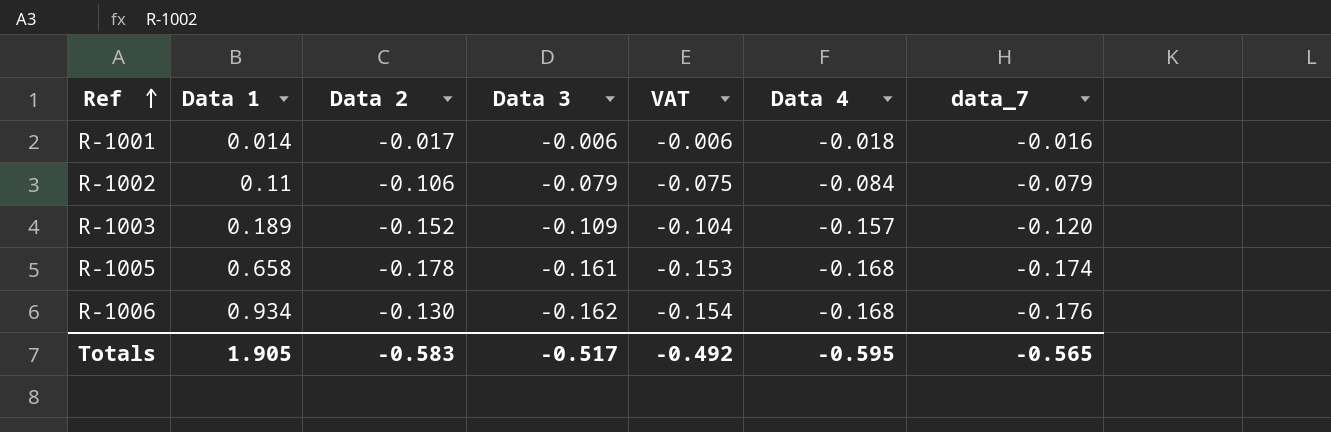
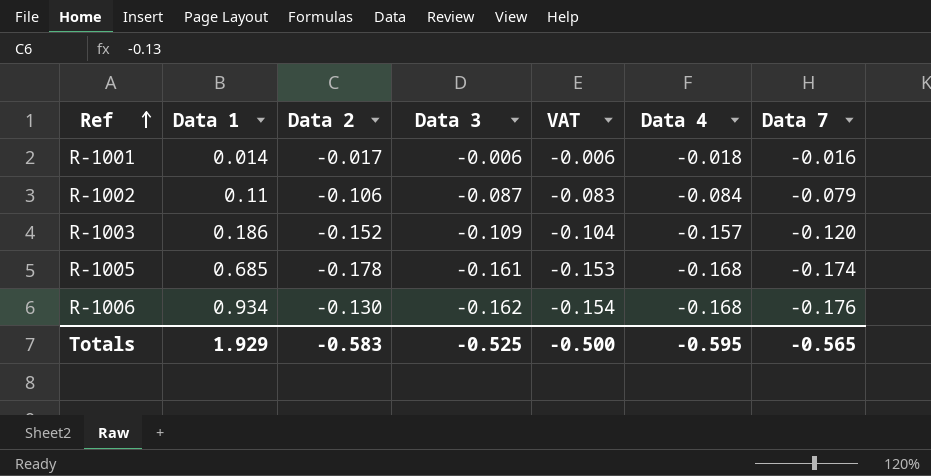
column name: data_7 -> Data 7
R-1002 | Data 3: -0.079 -> -0.087
R-1002 | VAT: -0.075 -> -0.083
R-1003 | Data 1: 0.189 -> 0.186
R-1005 | Data 1: 0.658 -> 0.685
Totals | Data 1: 1.905 -> 1.929
Totals | Data 3: -0.517 -> -0.525
Totals | VAT: -0.492 -> -0.500

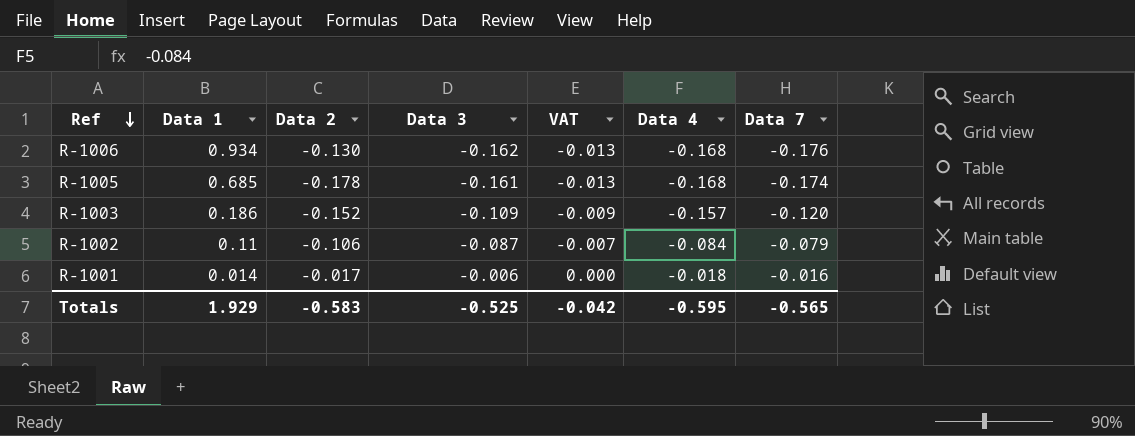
row order: Ref ascending -> Ref descending
column VAT | formula: [Data 3] * 0.95 -> [Data 3] * 0.08
Totals | VAT: -0.500 -> -0.042

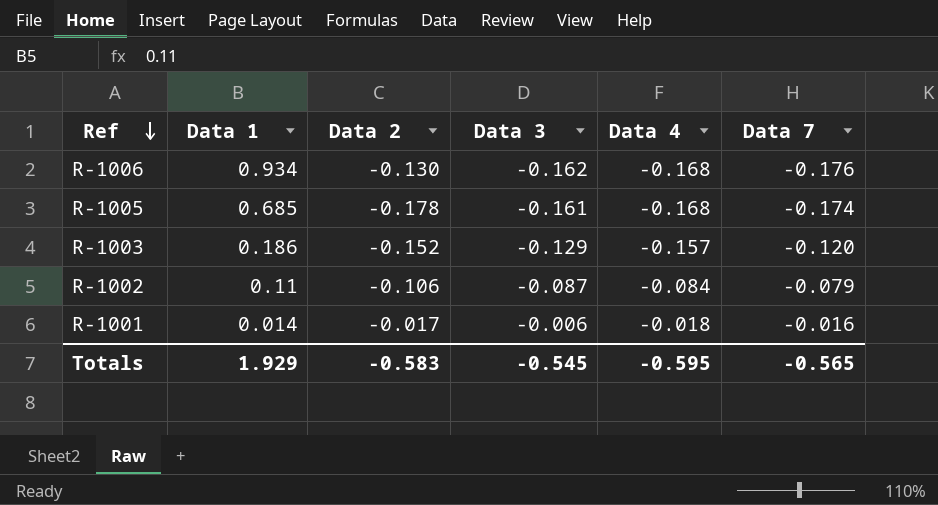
column VAT | formula: [Data 3] * 0.08 -> none
R-1003 | Data 3: -0.109 -> -0.129
Totals | Data 3: -0.525 -> -0.545

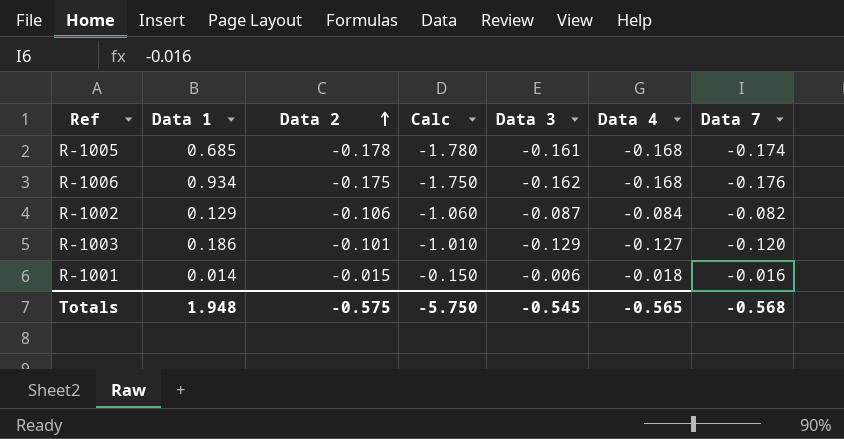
row order: Ref descending -> Data 2 ascending
column Calc | formula: none -> [Data 2] * 10
R-1006 | Data 2: -0.130 -> -0.175
R-1002 | Data 1: 0.11 -> 0.129
R-1002 | Data 7: -0.079 -> -0.082
R-1003 | Data 2: -0.152 -> -0.101
R-1003 | Data 4: -0.157 -> -0.127
R-1001 | Data 2: -0.017 -> -0.015
Totals | Data 1: 1.929 -> 1.948
Totals | Data 2: -0.583 -> -0.575
Totals | Data 4: -0.595 -> -0.565
Totals | Data 7: -0.565 -> -0.568

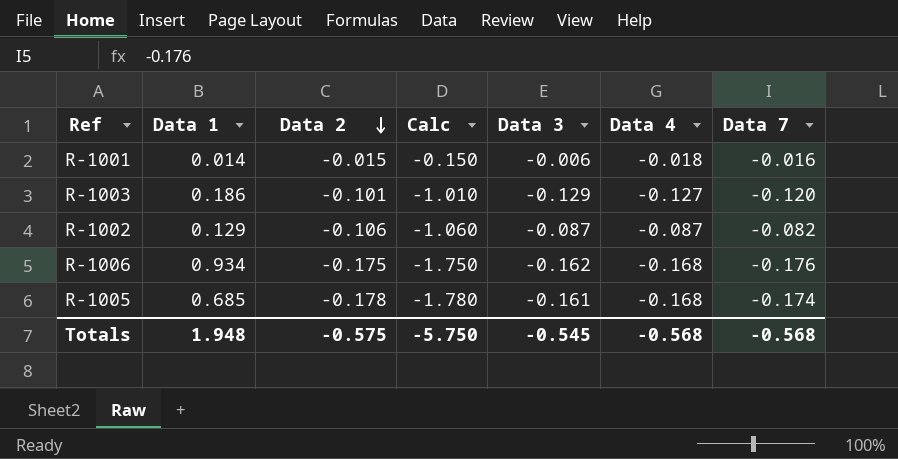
row order: Data 2 ascending -> Data 2 descending
R-1002 | Data 4: -0.084 -> -0.087
Totals | Data 4: -0.565 -> -0.568

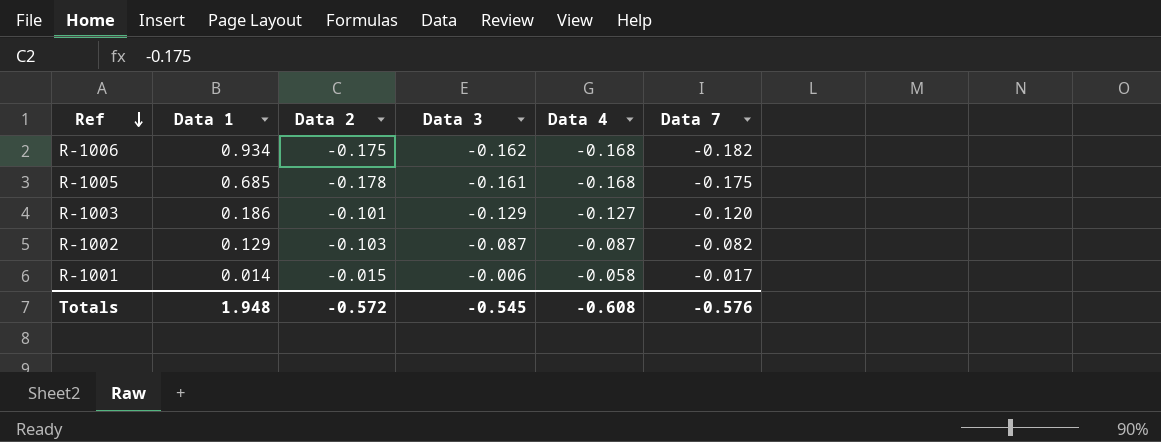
row order: Data 2 descending -> Ref descending
column Calc | formula: [Data 2] * 10 -> none
R-1006 | Data 7: -0.176 -> -0.182
R-1005 | Data 7: -0.174 -> -0.175
R-1002 | Data 2: -0.106 -> -0.103
R-1001 | Data 4: -0.018 -> -0.058
R-1001 | Data 7: -0.016 -> -0.017
Totals | Data 2: -0.575 -> -0.572
Totals | Data 4: -0.568 -> -0.608
Totals | Data 7: -0.568 -> -0.576

